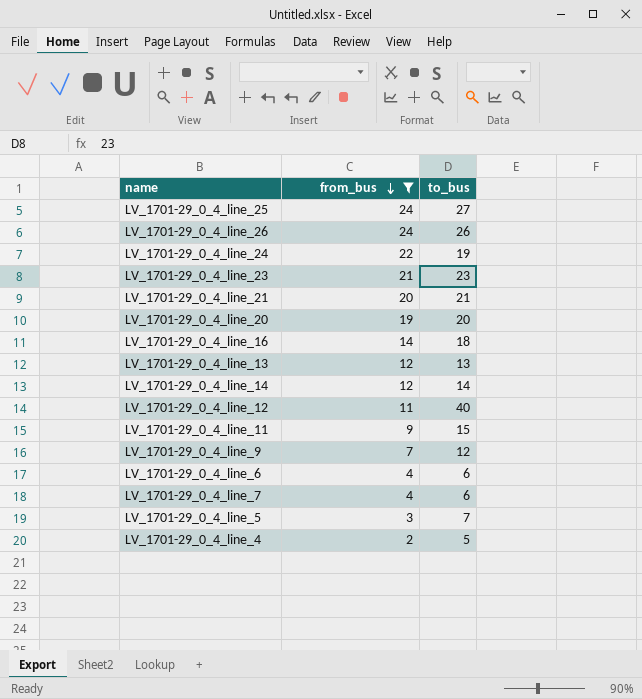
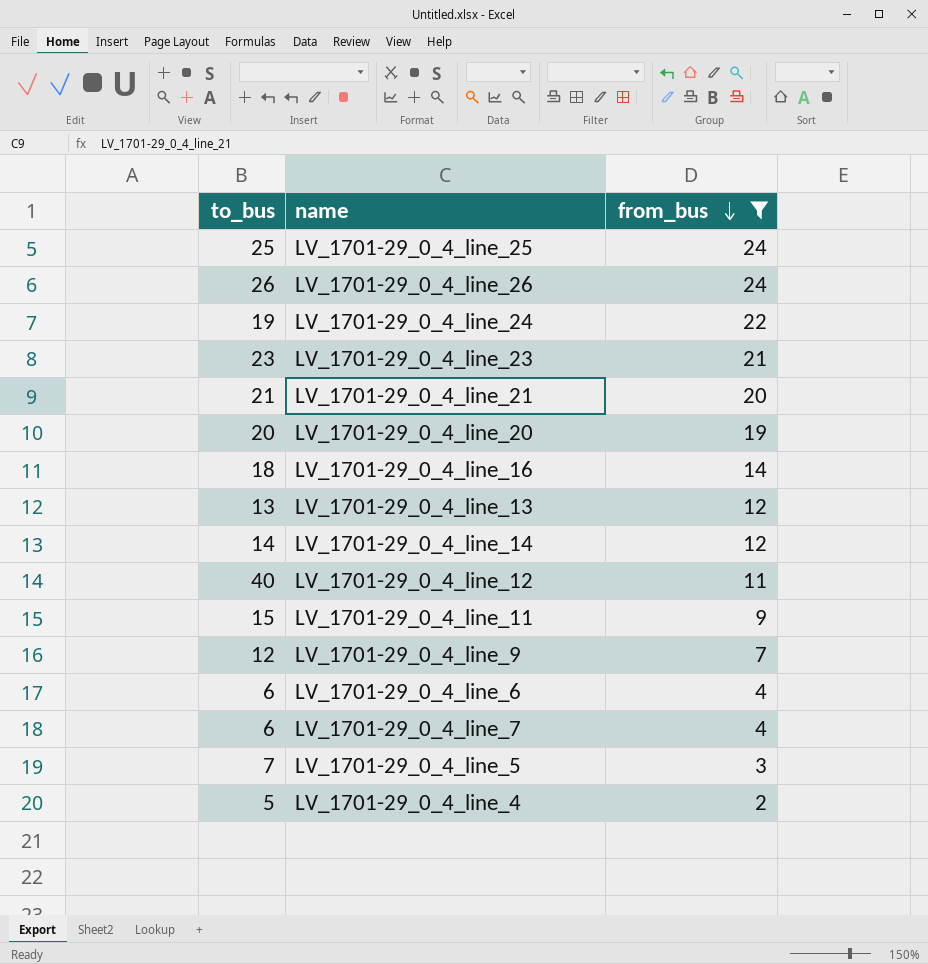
column to_bus | position: 3 -> 1
LV_1701-29_0_4_line_25 | to_bus: 27 -> 25

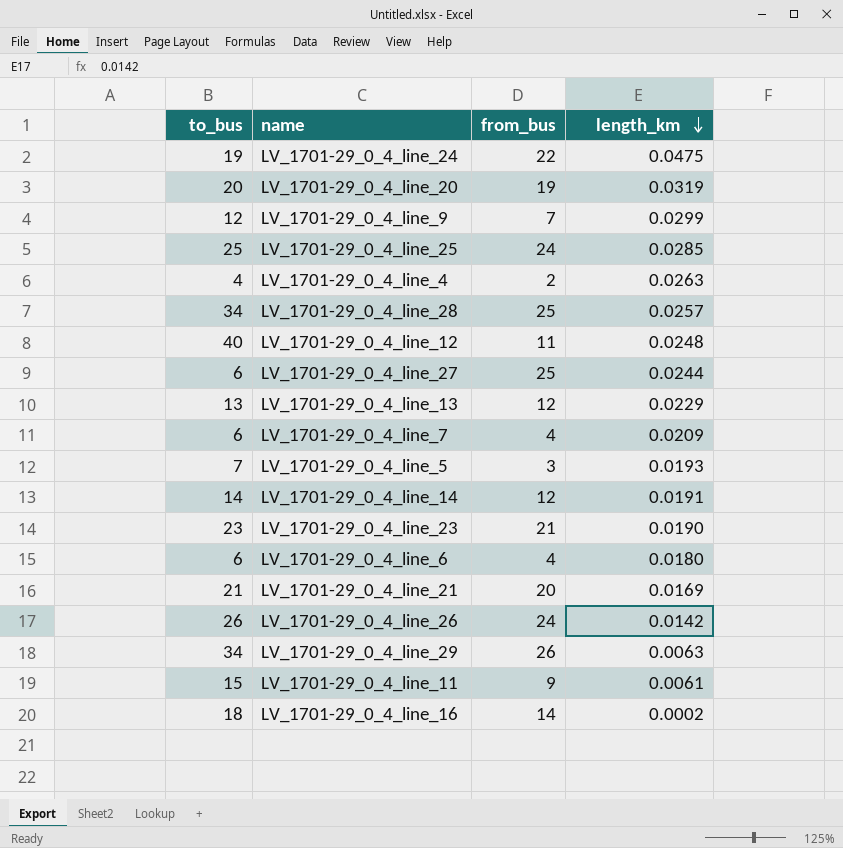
filter: from_bus <= 24 -> none
row order: from_bus descending -> length_km descending
column length_km | position: none -> 4
LV_1701-29_0_4_line_4 | to_bus: 5 -> 4

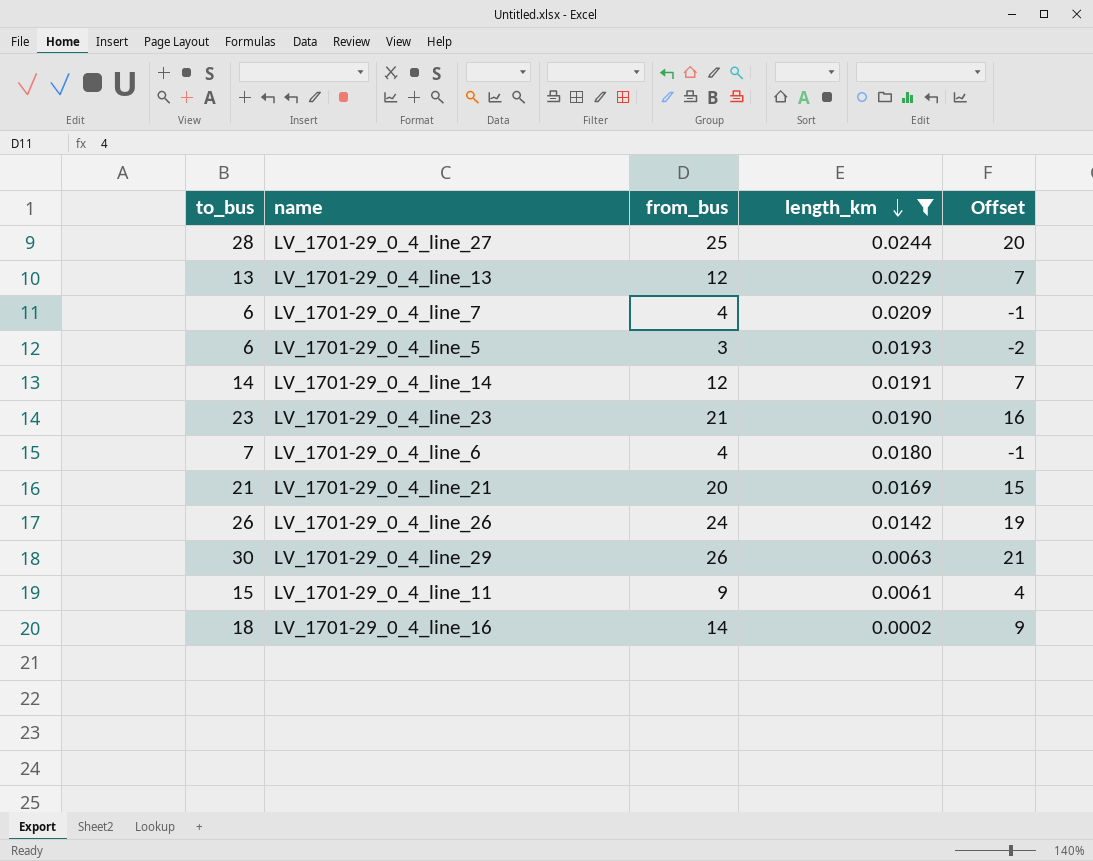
filter: none -> length_km <= 0.0244
column Offset | formula: none -> [from_bus] - 5
LV_1701-29_0_4_line_27 | to_bus: 6 -> 28
LV_1701-29_0_4_line_5 | to_bus: 7 -> 6
LV_1701-29_0_4_line_6 | to_bus: 6 -> 7
LV_1701-29_0_4_line_29 | to_bus: 34 -> 30

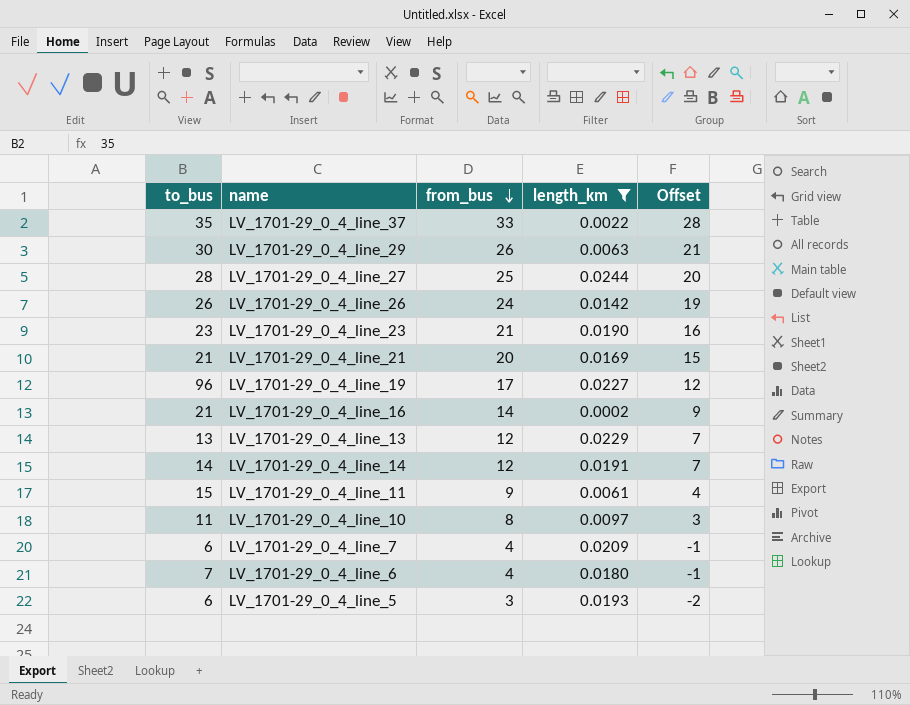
row order: length_km descending -> from_bus descending
row LV_1701-29_0_4_line_37: none -> 35 | 33 | 0.0022 | 28
row LV_1701-29_0_4_line_19: none -> 96 | 17 | 0.0227 | 12
LV_1701-29_0_4_line_16 | to_bus: 18 -> 21
row LV_1701-29_0_4_line_10: none -> 11 | 8 | 0.0097 | 3

